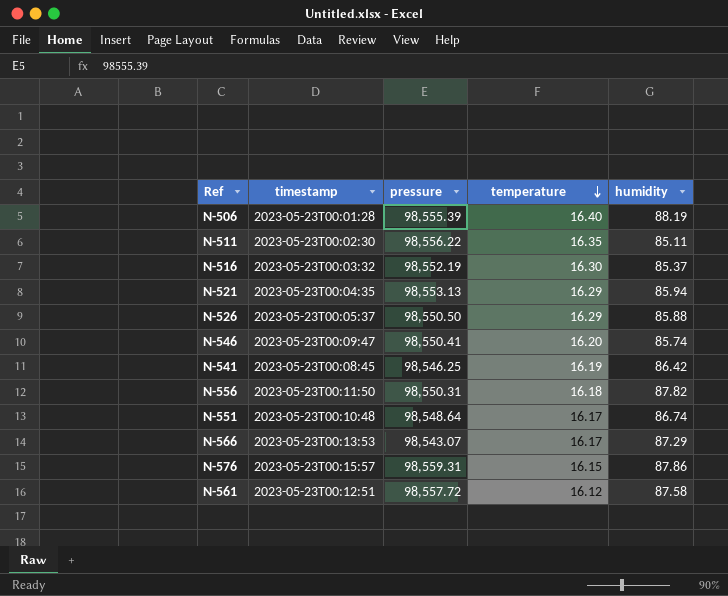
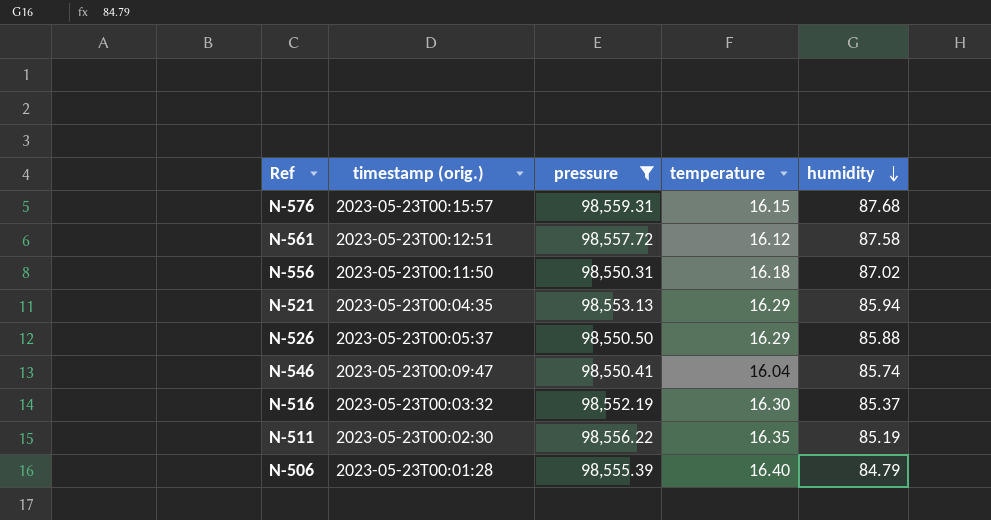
filter: none -> pressure >= 98,550.31
row order: temperature descending -> humidity descending
column name: timestamp -> timestamp (orig.)
N-576 | humidity: 87.86 -> 87.68
N-556 | humidity: 87.82 -> 87.02
N-546 | temperature: 16.20 -> 16.04
N-511 | humidity: 85.11 -> 85.19
N-506 | humidity: 88.19 -> 84.79

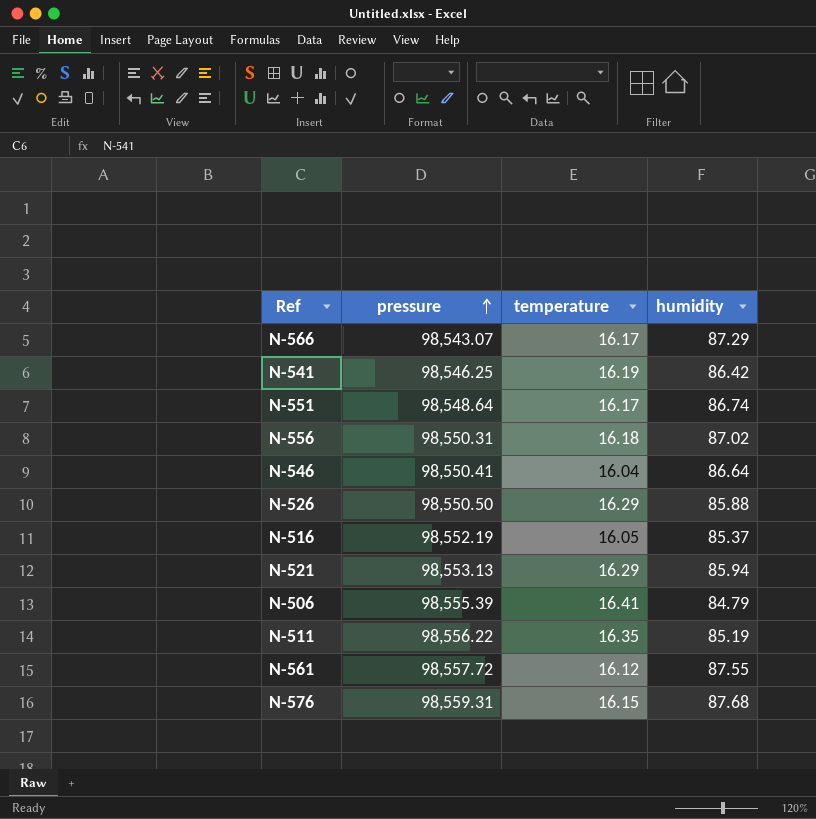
filter: pressure >= 98,550.31 -> none
row order: humidity descending -> pressure ascending
column timestamp (orig.) | position: 2 -> none
N-546 | humidity: 85.74 -> 86.64
N-516 | temperature: 16.30 -> 16.05
N-506 | temperature: 16.40 -> 16.41
N-561 | humidity: 87.58 -> 87.55

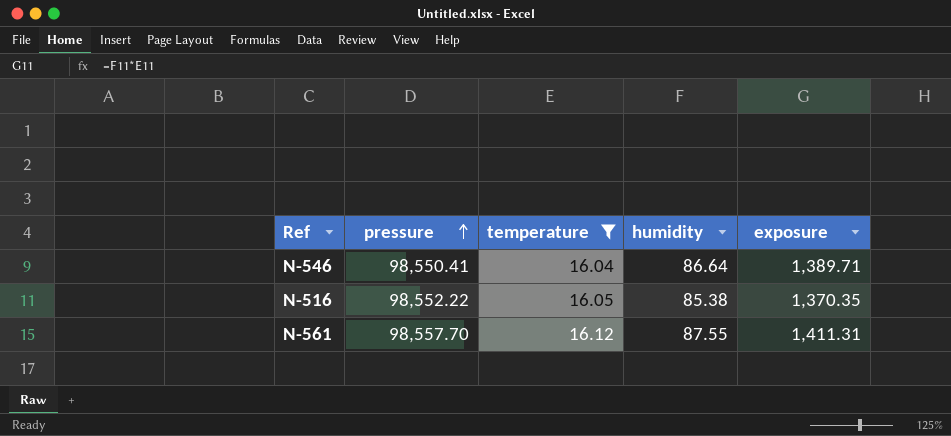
filter: none -> temperature <= 16.12
column exposure | formula: none -> [temperature] * [humidity]
N-516 | pressure: 98,552.19 -> 98,552.22
N-516 | humidity: 85.37 -> 85.38
N-561 | pressure: 98,557.72 -> 98,557.70

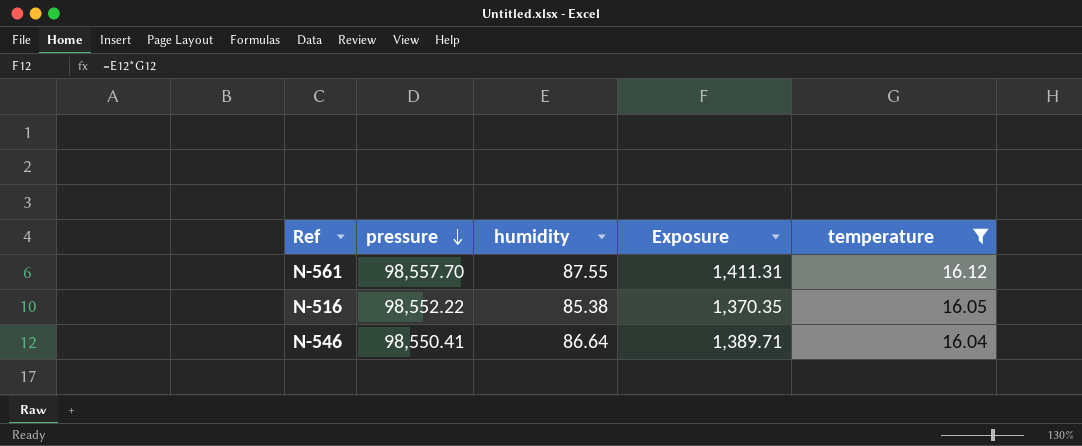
row order: pressure ascending -> pressure descending
column name: exposure -> Exposure
column temperature | position: 3 -> 5

